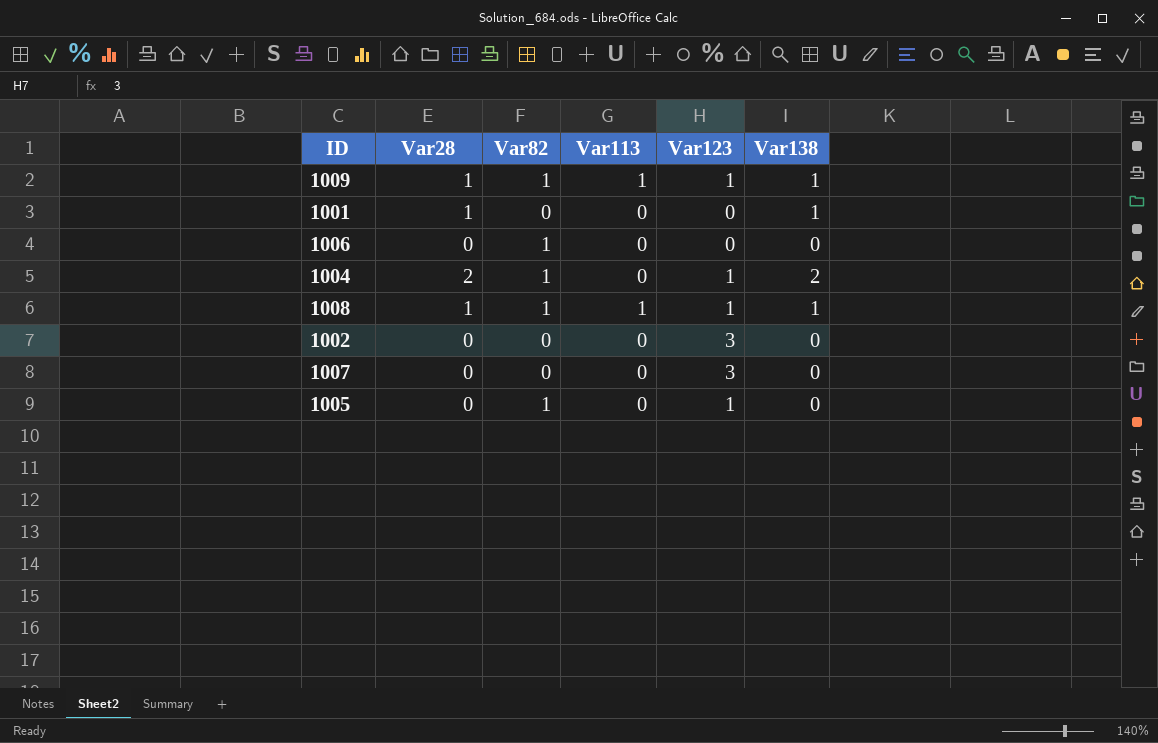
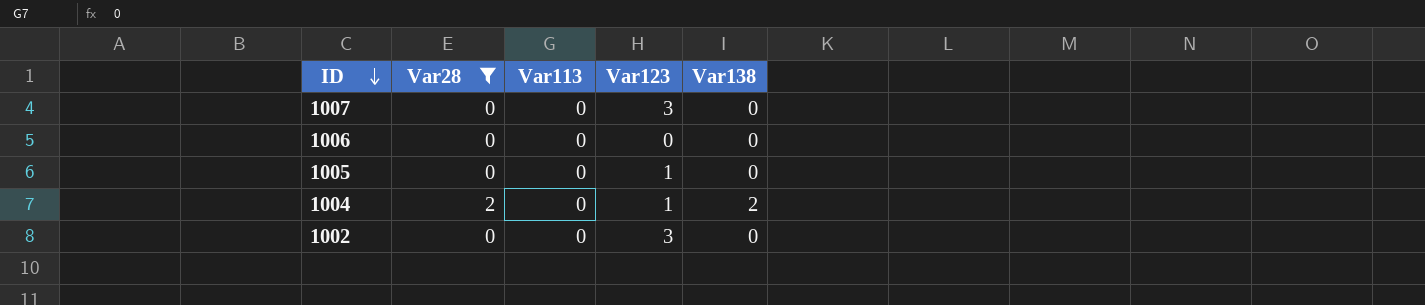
filter: none -> Var28 != 1
row order: none -> ID descending
column Var82 | position: 3 -> none

